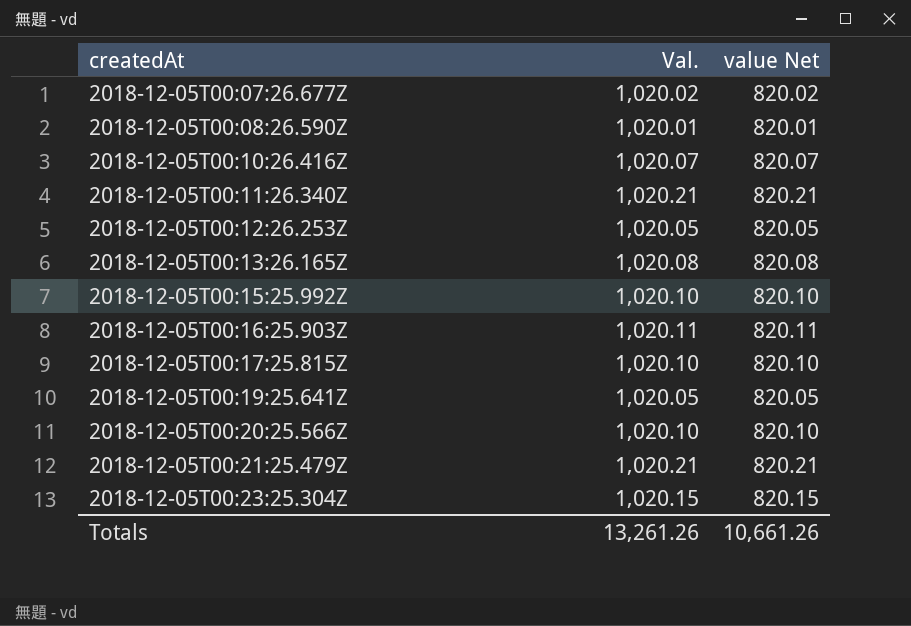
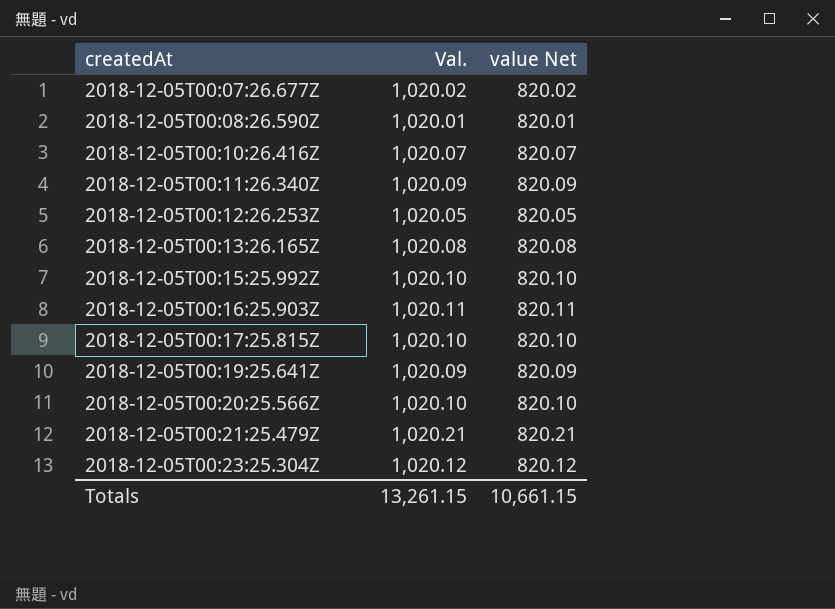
2018-12-05T00:11:26.340Z | Val.: 1,020.21 -> 1,020.09
2018-12-05T00:11:26.340Z | value Net: 820.21 -> 820.09
2018-12-05T00:19:25.641Z | Val.: 1,020.05 -> 1,020.09
2018-12-05T00:19:25.641Z | value Net: 820.05 -> 820.09
2018-12-05T00:23:25.304Z | Val.: 1,020.15 -> 1,020.12
2018-12-05T00:23:25.304Z | value Net: 820.15 -> 820.12
Totals | Val.: 13,261.26 -> 13,261.15
Totals | value Net: 10,661.26 -> 10,661.15

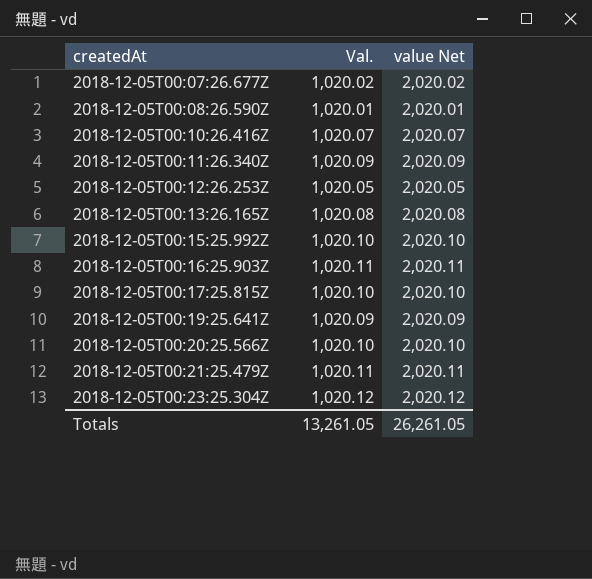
column value Net | formula: [Val.] - 200 -> [Val.] + 1000
2018-12-05T00:21:25.479Z | Val.: 1,020.21 -> 1,020.11
Totals | Val.: 13,261.15 -> 13,261.05
Totals | value Net: 10,661.15 -> 26,261.05

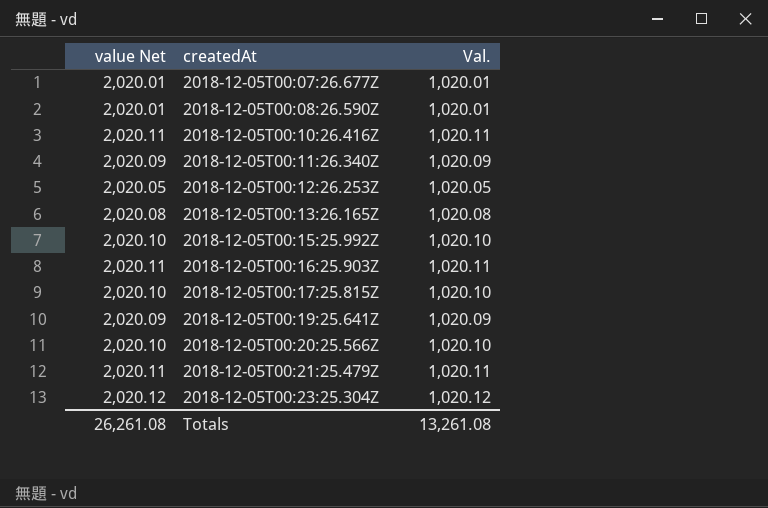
column value Net | position: 3 -> 1
2018-12-05T00:07:26.677Z | value Net: 2,020.02 -> 2,020.01
2018-12-05T00:07:26.677Z | Val.: 1,020.02 -> 1,020.01
2018-12-05T00:10:26.416Z | value Net: 2,020.07 -> 2,020.11
2018-12-05T00:10:26.416Z | Val.: 1,020.07 -> 1,020.11
Totals | value Net: 26,261.05 -> 26,261.08
Totals | Val.: 13,261.05 -> 13,261.08

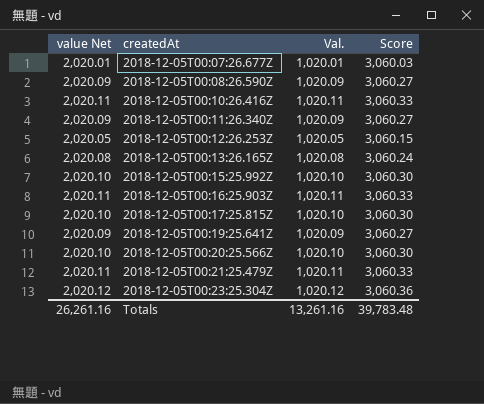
column Score | formula: none -> [Val.] * 3
2018-12-05T00:08:26.590Z | value Net: 2,020.01 -> 2,020.09
2018-12-05T00:08:26.590Z | Val.: 1,020.01 -> 1,020.09
Totals | value Net: 26,261.08 -> 26,261.16
Totals | Val.: 13,261.08 -> 13,261.16

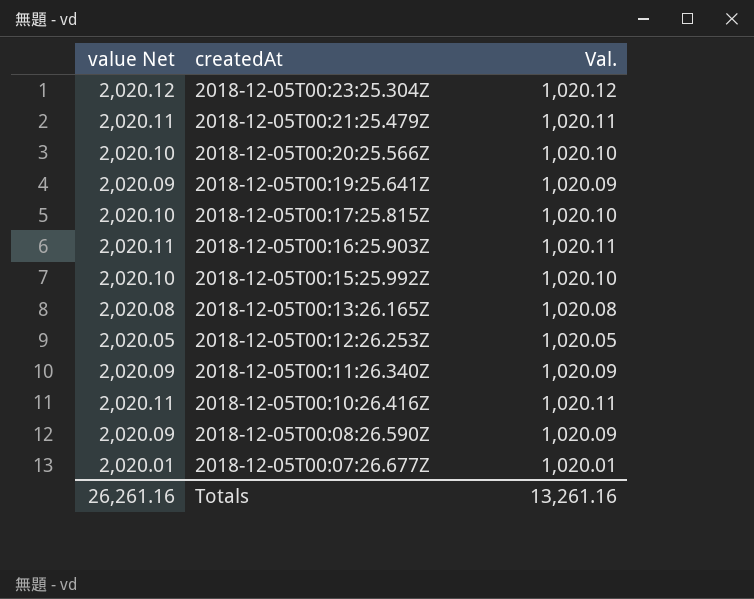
row order: createdAt ascending -> createdAt descending
column Score | formula: [Val.] * 3 -> none

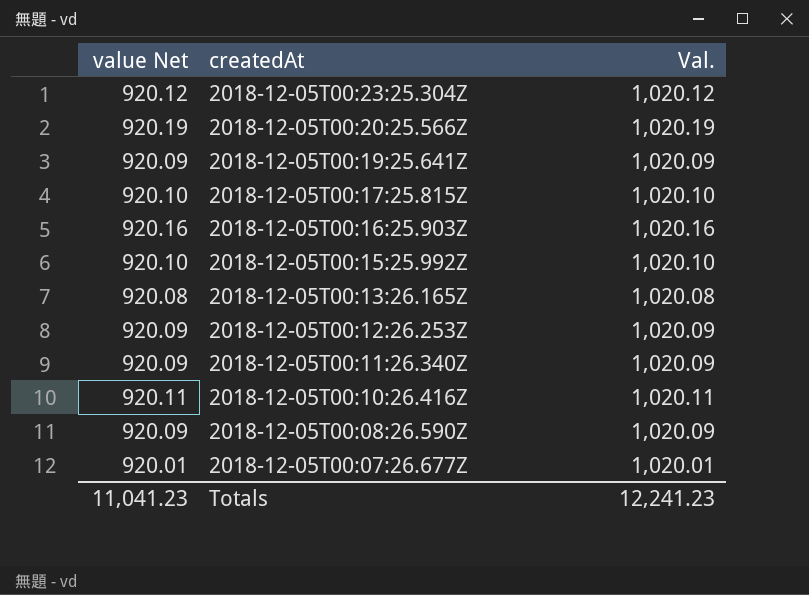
column value Net | formula: [Val.] + 1000 -> [Val.] - 100
row 2018-12-05T00:21:25.479Z: 2,020.11 | 1,020.11 -> none
2018-12-05T00:20:25.566Z | Val.: 1,020.10 -> 1,020.19
2018-12-05T00:16:25.903Z | Val.: 1,020.11 -> 1,020.16
2018-12-05T00:12:26.253Z | Val.: 1,020.05 -> 1,020.09
Totals | value Net: 26,261.16 -> 11,041.23
Totals | Val.: 13,261.16 -> 12,241.23

